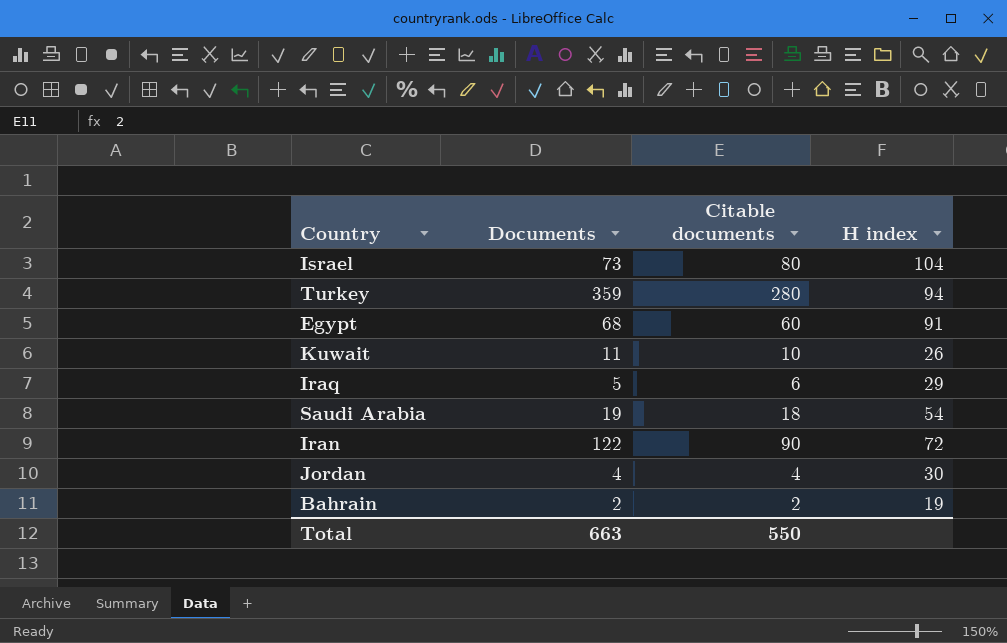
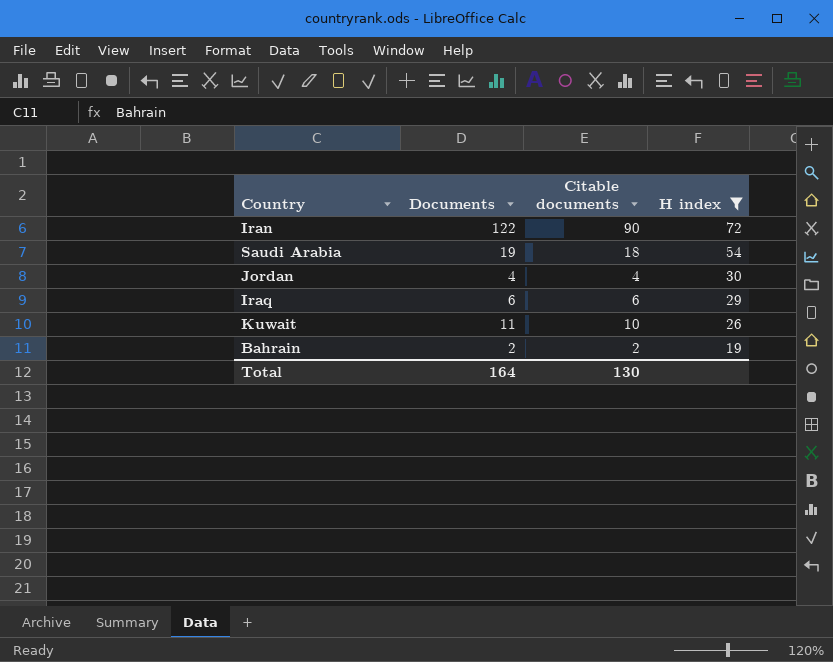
filter: none -> H index <= 72
row order: none -> H index descending
Iraq | Documents: 5 -> 6
Total | Documents: 663 -> 164
Total | Citable documents: 550 -> 130

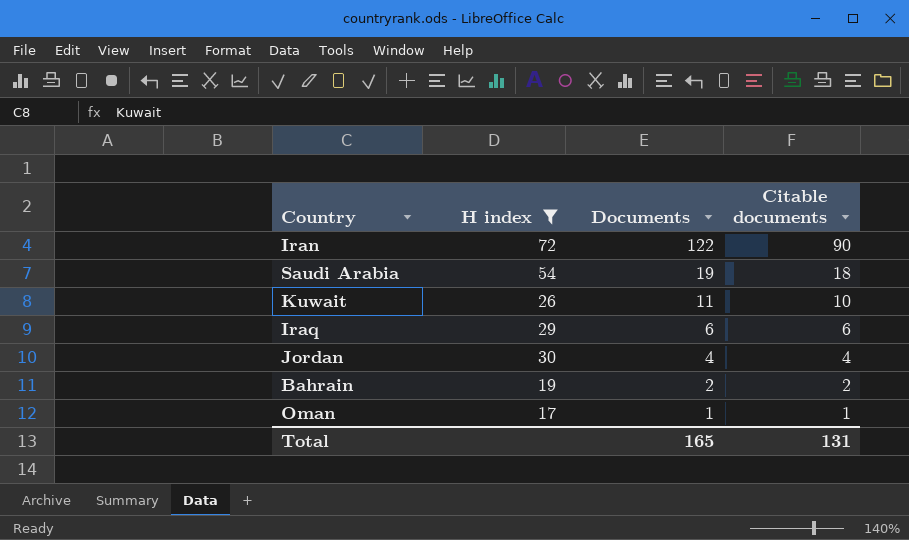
row order: H index descending -> Documents descending
column H index | position: 4 -> 2
row Oman: none -> 17 | 1 | 1
Total | Documents: 164 -> 165
Total | Citable documents: 130 -> 131

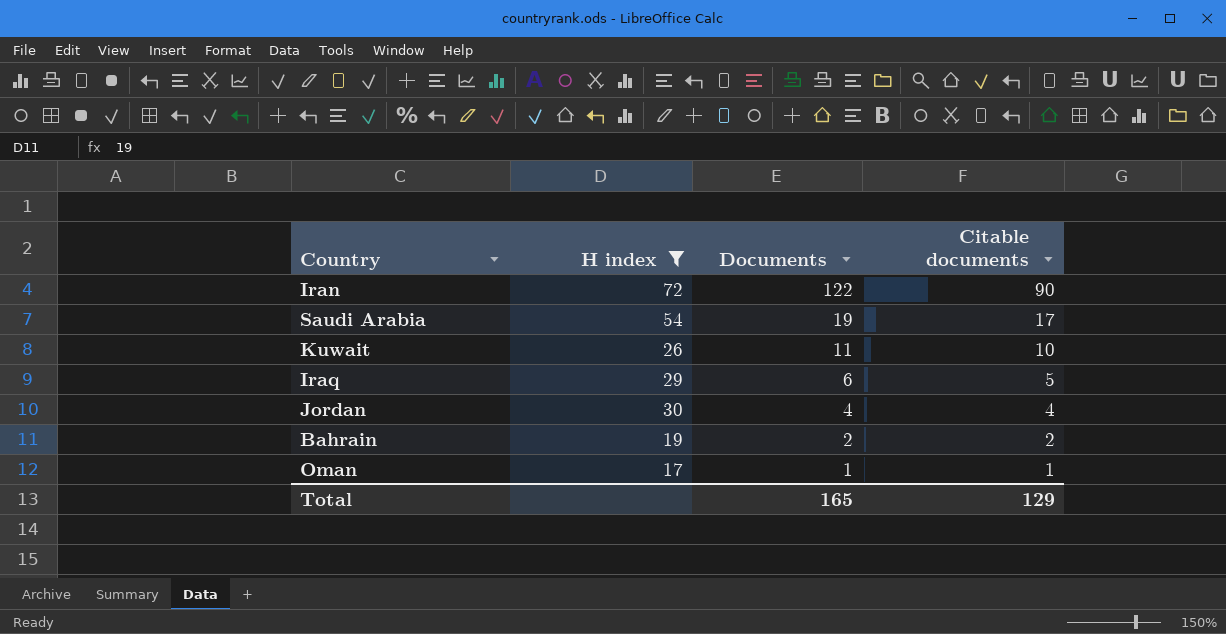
Saudi Arabia | Citable documents: 18 -> 17
Iraq | Citable documents: 6 -> 5
Total | Citable documents: 131 -> 129

